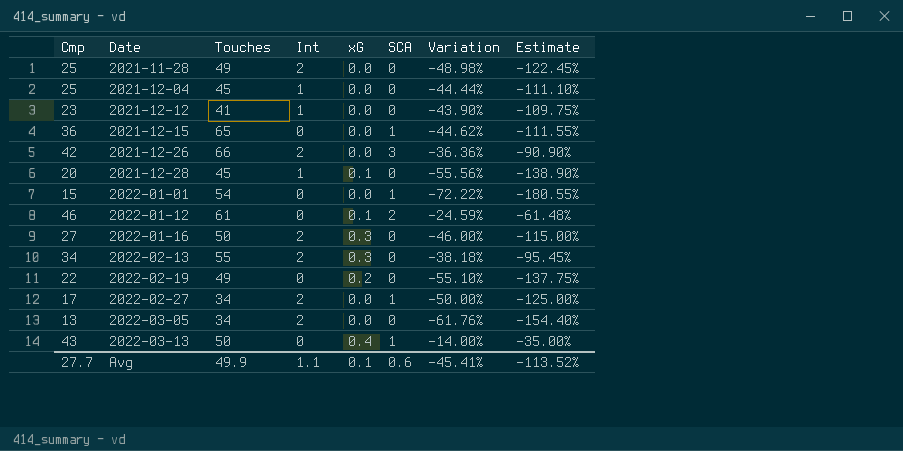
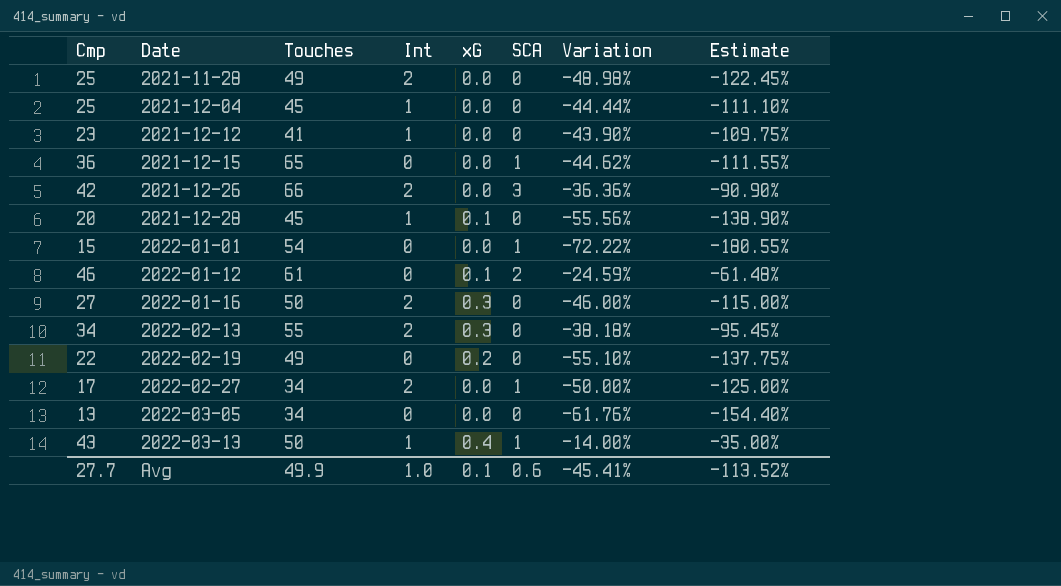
2022-03-05 | Int: 2 -> 0
2022-03-13 | Int: 0 -> 1
Avg | Int: 1.1 -> 1.0

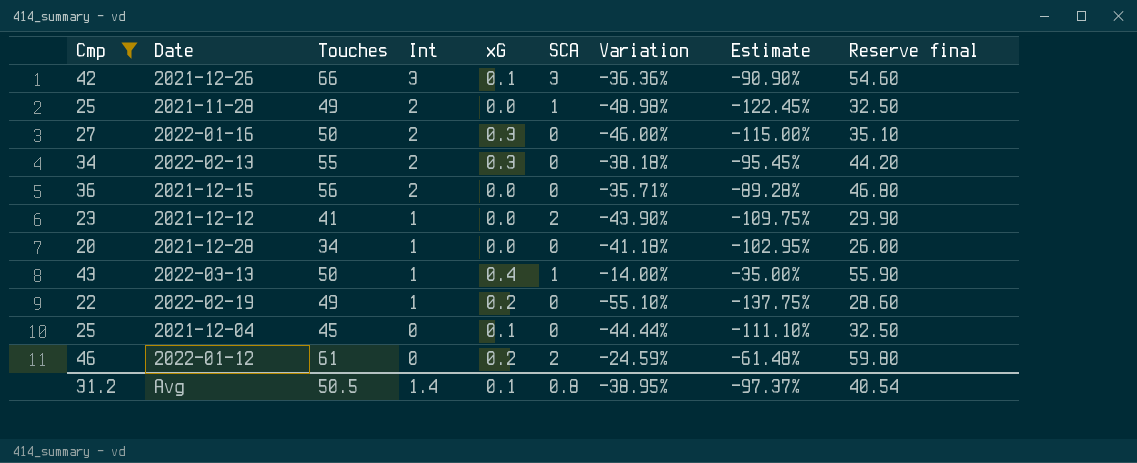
filter: none -> Cmp >= 20
row order: Date ascending -> Int descending
column Reserve final | formula: none -> [Cmp] * 1.3
2021-12-26 | Int: 2 -> 3
2021-12-26 | xG: 0.0 -> 0.1
2021-11-28 | SCA: 0 -> 1
2021-12-15 | Touches: 65 -> 56
2021-12-15 | Int: 0 -> 2
2021-12-15 | SCA: 1 -> 0
2021-12-15 | Variation: -44.62% -> -35.71%
2021-12-15 | Estimate: -111.55% -> -89.28%
2021-12-12 | SCA: 0 -> 2
2021-12-28 | Touches: 45 -> 34
2021-12-28 | xG: 0.1 -> 0.0
2021-12-28 | Variation: -55.56% -> -41.18%
2021-12-28 | Estimate: -138.90% -> -102.95%
2022-02-19 | Int: 0 -> 1
2021-12-04 | Int: 1 -> 0
2021-12-04 | xG: 0.0 -> 0.1
2022-01-12 | xG: 0.1 -> 0.2
Avg | Cmp: 27.7 -> 31.2
Avg | Touches: 49.9 -> 50.5
Avg | Int: 1.0 -> 1.4
Avg | SCA: 0.6 -> 0.8
Avg | Variation: -45.41% -> -38.95%
Avg | Estimate: -113.52% -> -97.37%

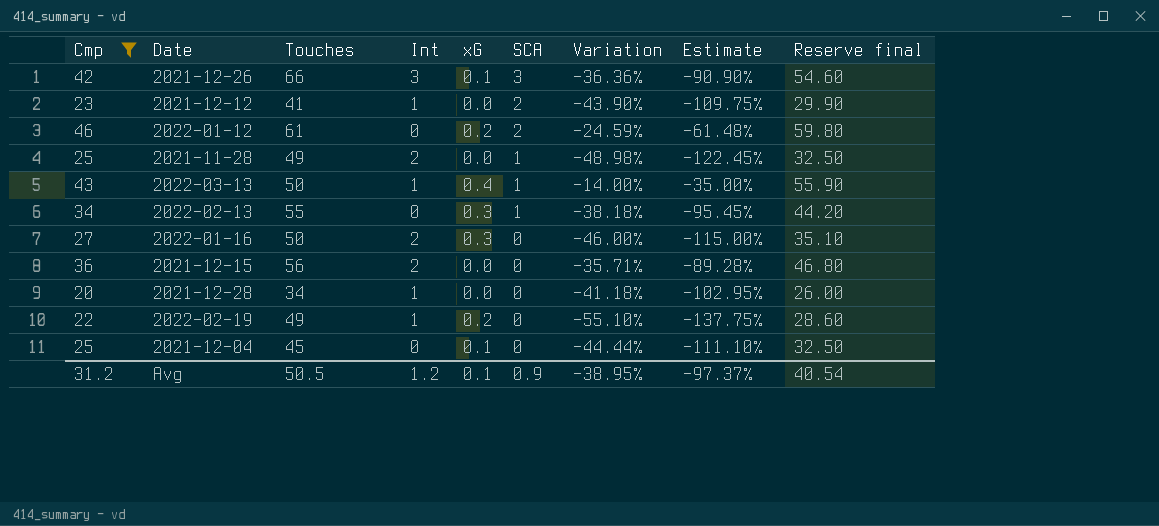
row order: Int descending -> SCA descending
2022-02-13 | Int: 2 -> 0
2022-02-13 | SCA: 0 -> 1
Avg | Int: 1.4 -> 1.2
Avg | SCA: 0.8 -> 0.9

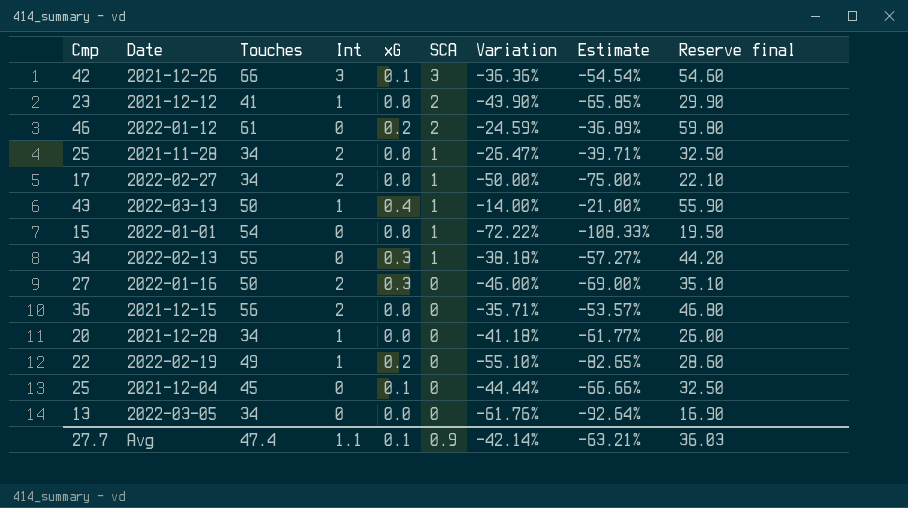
filter: Cmp >= 20 -> none
column Estimate | formula: [Variation] * 2.5 -> [Variation] * 1.5
2021-11-28 | Touches: 49 -> 34
2021-11-28 | Variation: -48.98% -> -26.47%
Avg | Cmp: 31.2 -> 27.7
Avg | Touches: 50.5 -> 47.4
Avg | Int: 1.2 -> 1.1
Avg | Variation: -38.95% -> -42.14%
Avg | Estimate: -97.37% -> -63.21%
Avg | Reserve final: 40.54 -> 36.03

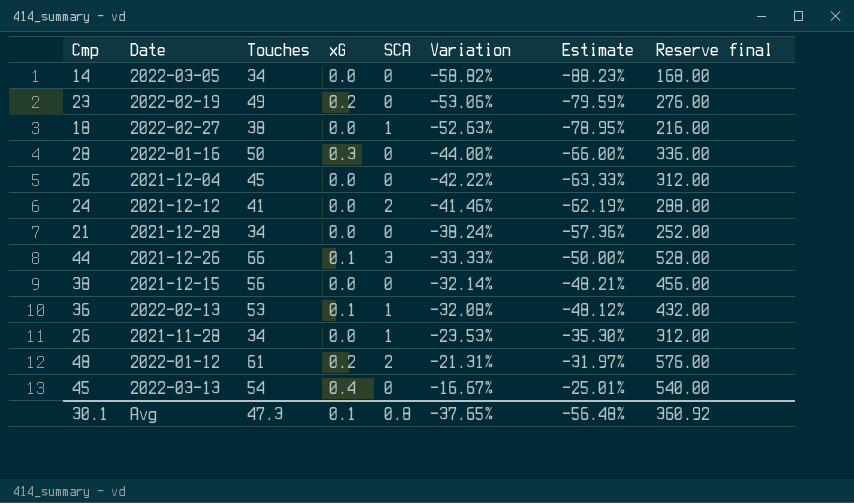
row order: SCA descending -> Variation ascending
column Int | position: 4 -> none
column Reserve final | formula: [Cmp] * 1.3 -> [Cmp] * 12
row 2022-01-01: 15 | 54 | 0 | 0.0 | 1 | -72.22% | -108.33% | 19.50 -> none
2022-03-05 | Cmp: 13 -> 14
2022-03-05 | Variation: -61.76% -> -58.82%
2022-03-05 | Estimate: -92.64% -> -88.23%
2022-02-19 | Cmp: 22 -> 23
2022-02-19 | Variation: -55.10% -> -53.06%
2022-02-19 | Estimate: -82.65% -> -79.59%
2022-02-27 | Cmp: 17 -> 18
2022-02-27 | Touches: 34 -> 38
2022-02-27 | Variation: -50.00% -> -52.63%
2022-02-27 | Estimate: -75.00% -> -78.95%
2022-01-16 | Cmp: 27 -> 28
2022-01-16 | Variation: -46.00% -> -44.00%
2022-01-16 | Estimate: -69.00% -> -66.00%
2021-12-04 | Cmp: 25 -> 26
2021-12-04 | xG: 0.1 -> 0.0
2021-12-04 | Variation: -44.44% -> -42.22%
2021-12-04 | Estimate: -66.66% -> -63.33%
2021-12-12 | Cmp: 23 -> 24
2021-12-12 | Variation: -43.90% -> -41.46%
2021-12-12 | Estimate: -65.85% -> -62.19%
2021-12-28 | Cmp: 20 -> 21
2021-12-28 | Variation: -41.18% -> -38.24%
2021-12-28 | Estimate: -61.77% -> -57.36%
2021-12-26 | Cmp: 42 -> 44
2021-12-26 | Variation: -36.36% -> -33.33%
2021-12-26 | Estimate: -54.54% -> -50.00%
2021-12-15 | Cmp: 36 -> 38
2021-12-15 | Variation: -35.71% -> -32.14%
2021-12-15 | Estimate: -53.57% -> -48.21%
2022-02-13 | Cmp: 34 -> 36
2022-02-13 | Touches: 55 -> 53
2022-02-13 | xG: 0.3 -> 0.1
2022-02-13 | Variation: -38.18% -> -32.08%
2022-02-13 | Estimate: -57.27% -> -48.12%
2021-11-28 | Cmp: 25 -> 26
2021-11-28 | Variation: -26.47% -> -23.53%
2021-11-28 | Estimate: -39.71% -> -35.30%
2022-01-12 | Cmp: 46 -> 48
2022-01-12 | Variation: -24.59% -> -21.31%
2022-01-12 | Estimate: -36.89% -> -31.97%
2022-03-13 | Cmp: 43 -> 45
2022-03-13 | Touches: 50 -> 54
2022-03-13 | SCA: 1 -> 0
2022-03-13 | Variation: -14.00% -> -16.67%
2022-03-13 | Estimate: -21.00% -> -25.01%
Avg | Cmp: 27.7 -> 30.1
Avg | Touches: 47.4 -> 47.3
Avg | SCA: 0.9 -> 0.8
Avg | Variation: -42.14% -> -37.65%
Avg | Estimate: -63.21% -> -56.48%
Avg | Reserve final: 36.03 -> 360.92

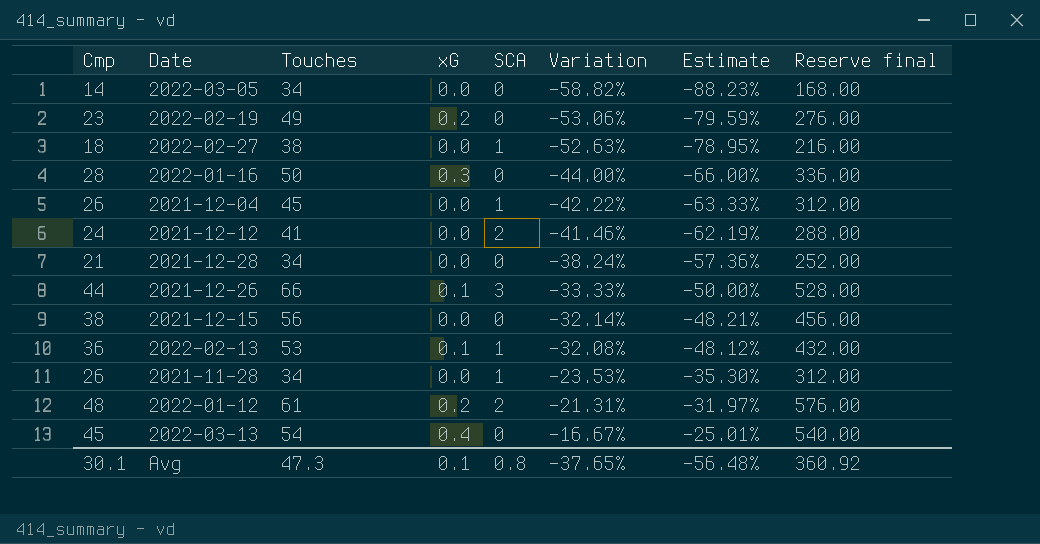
2021-12-04 | SCA: 0 -> 1

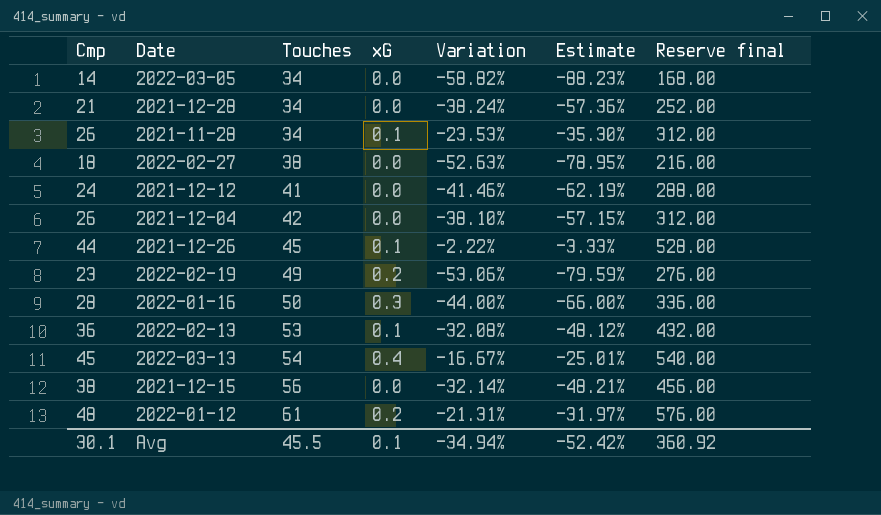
row order: Variation ascending -> Touches ascending
column SCA | position: 5 -> none
2021-11-28 | xG: 0.0 -> 0.1
2021-12-04 | Touches: 45 -> 42
2021-12-04 | Variation: -42.22% -> -38.10%
2021-12-04 | Estimate: -63.33% -> -57.15%
2021-12-26 | Touches: 66 -> 45
2021-12-26 | Variation: -33.33% -> -2.22%
2021-12-26 | Estimate: -50.00% -> -3.33%
Avg | Touches: 47.3 -> 45.5
Avg | Variation: -37.65% -> -34.94%
Avg | Estimate: -56.48% -> -52.42%

